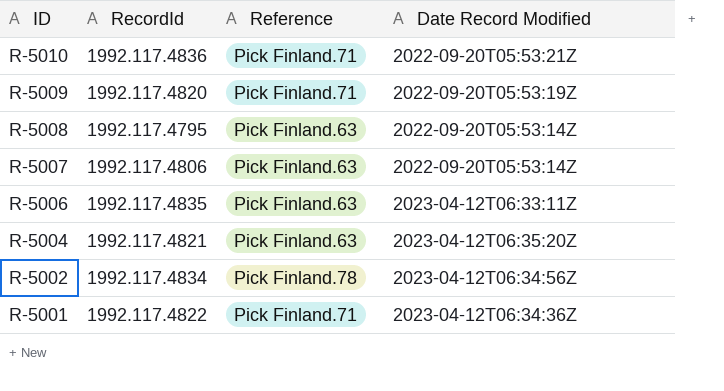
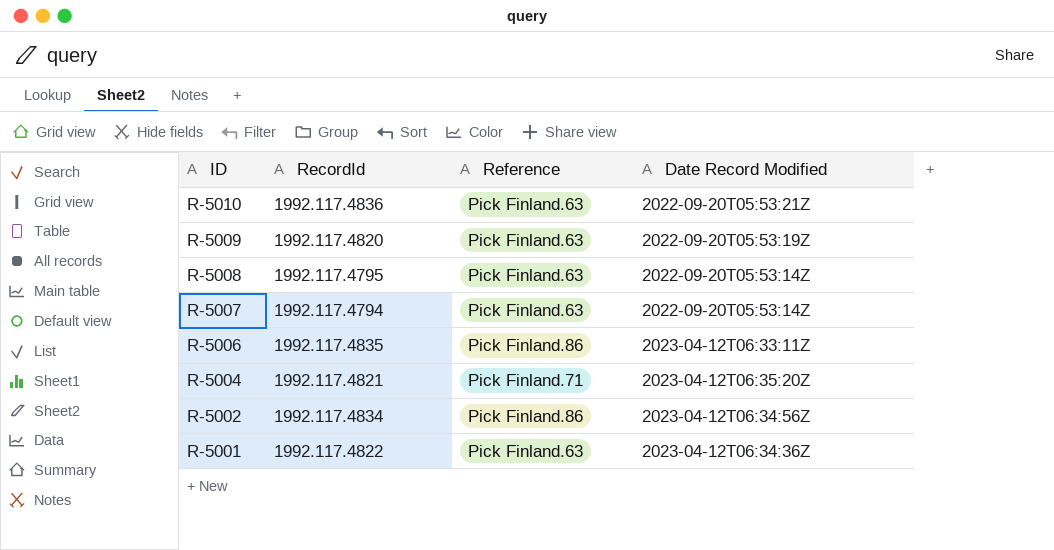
R-5010 | Reference: Pick Finland.71 -> Pick Finland.63
R-5009 | Reference: Pick Finland.71 -> Pick Finland.63
R-5007 | RecordId: 1992.117.4806 -> 1992.117.4794
R-5006 | Reference: Pick Finland.63 -> Pick Finland.86
R-5004 | Reference: Pick Finland.63 -> Pick Finland.71
R-5002 | Reference: Pick Finland.78 -> Pick Finland.86
R-5001 | Reference: Pick Finland.71 -> Pick Finland.63

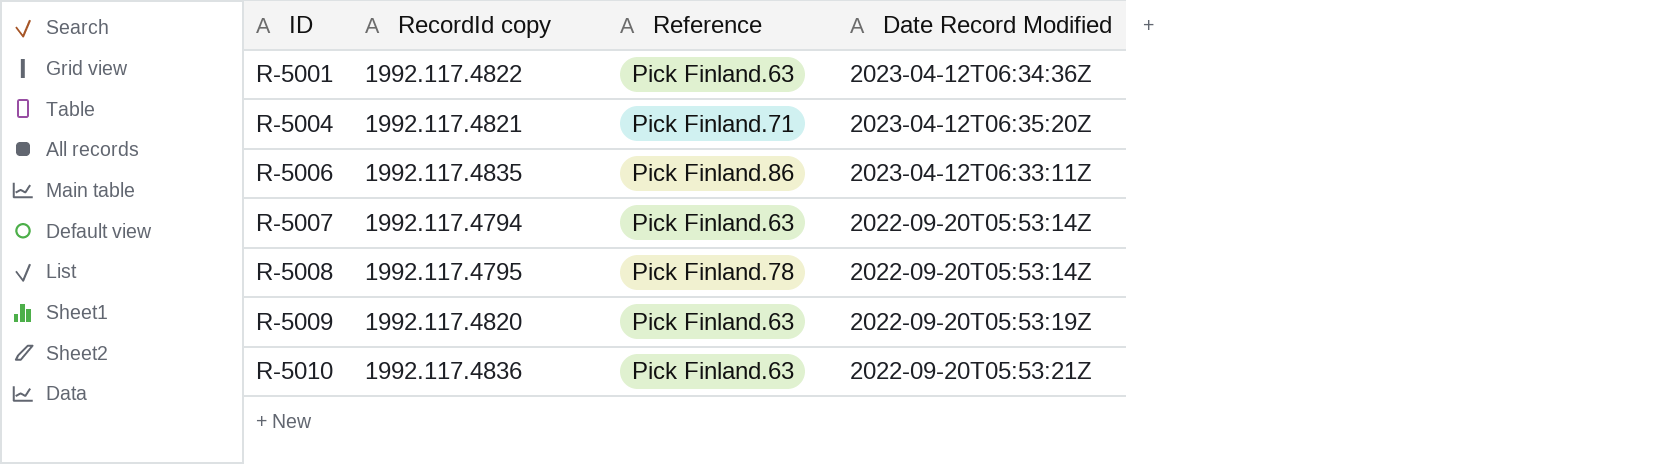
row order: ID descending -> ID ascending
column name: RecordId -> RecordId copy
row R-5002: 1992.117.4834 | Pick Finland.86 | 2023-04-12T06:34:56Z -> none
R-5008 | Reference: Pick Finland.63 -> Pick Finland.78

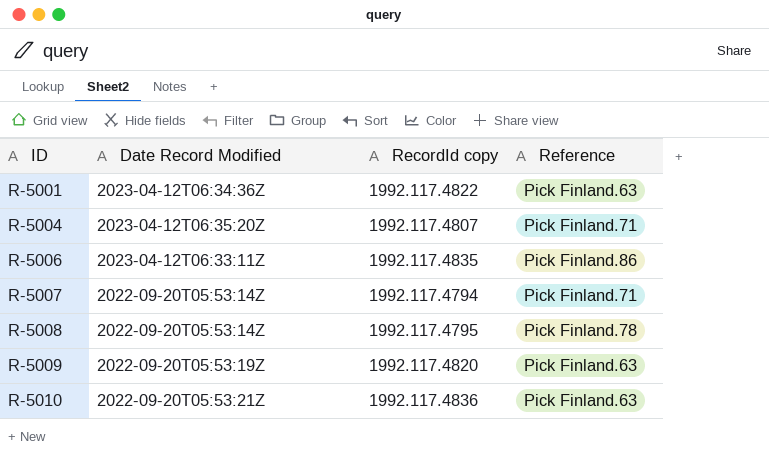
column Date Record Modified | position: 4 -> 2
R-5004 | RecordId copy: 1992.117.4821 -> 1992.117.4807
R-5007 | Reference: Pick Finland.63 -> Pick Finland.71

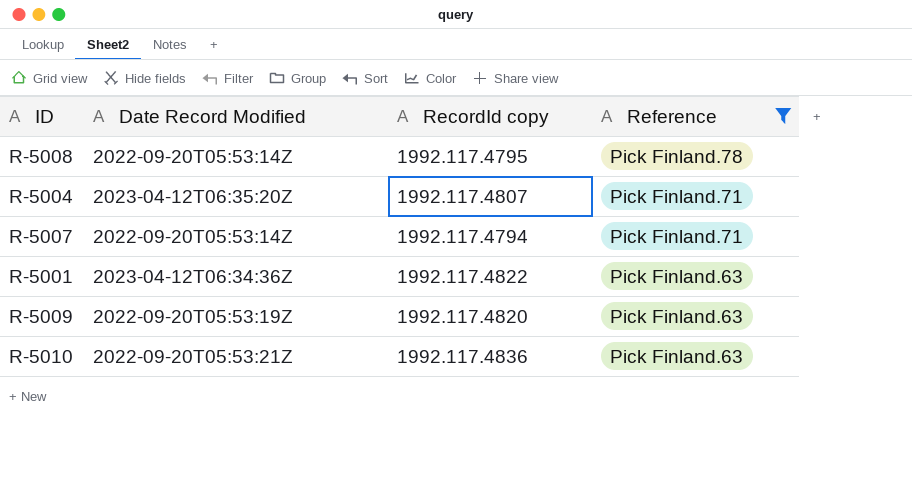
filter: none -> Reference != Pick Finland.86
row order: ID ascending -> Reference descending

